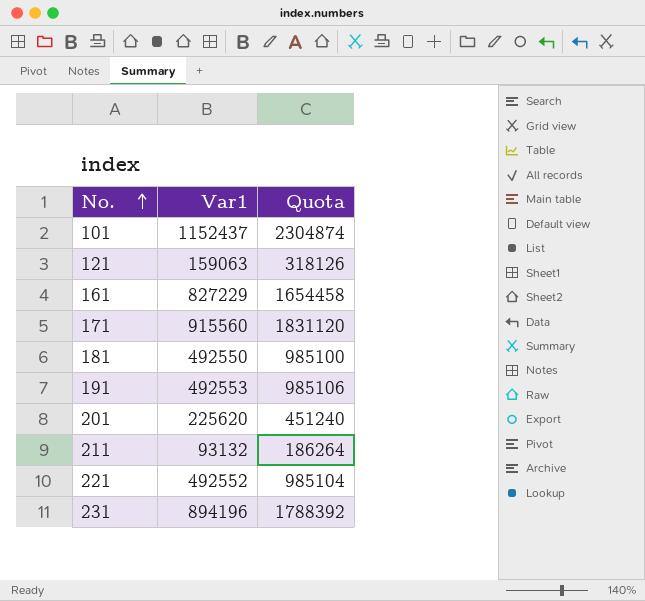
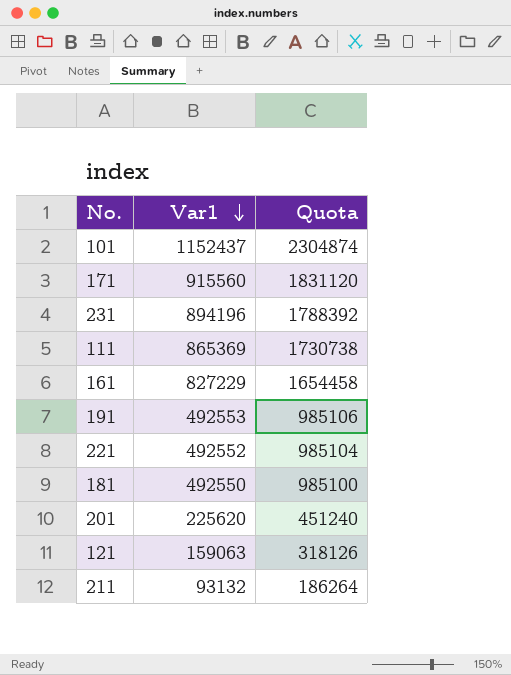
row order: No. ascending -> Var1 descending
row 111: none -> 865369 | 1730738

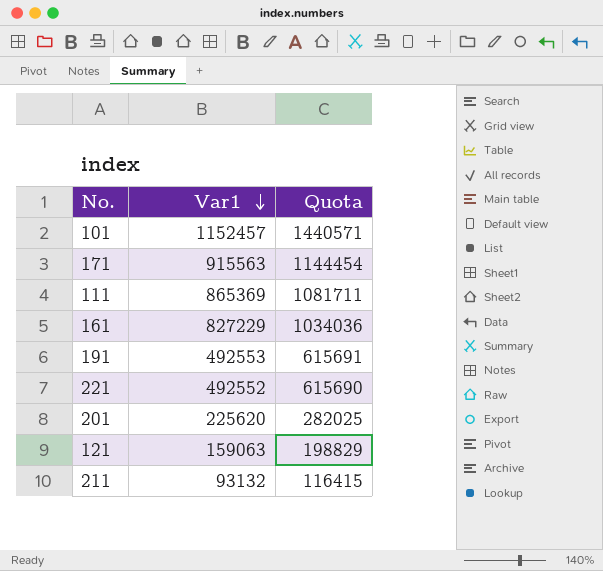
column Quota | formula: [Var1] * 2 -> [Var1] * 1.25
row 231: 894196 | 1788392 -> none
row 181: 492550 | 985100 -> none
101 | Var1: 1152437 -> 1152457
171 | Var1: 915560 -> 915563

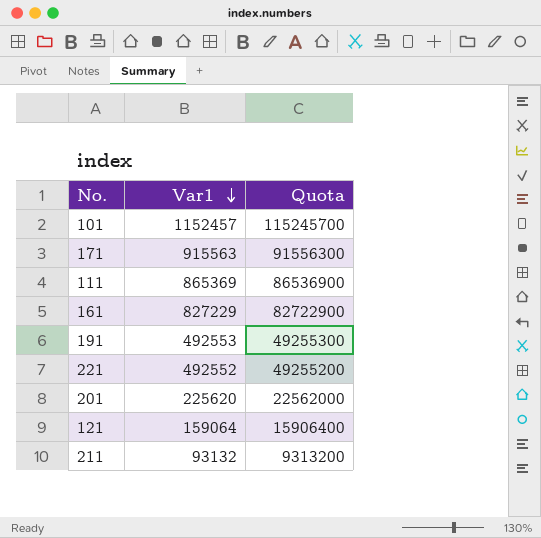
column Quota | formula: [Var1] * 1.25 -> [Var1] * 100
121 | Var1: 159063 -> 159064

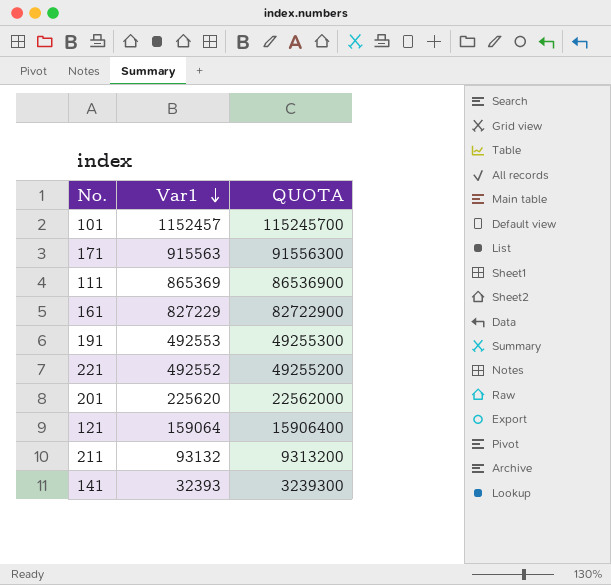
column name: Quota -> QUOTA
row 141: none -> 32393 | 3239300

